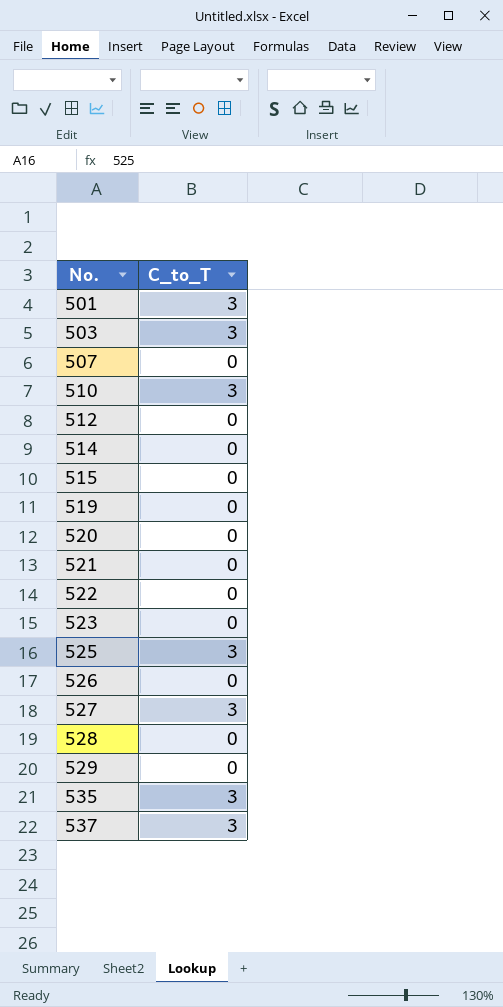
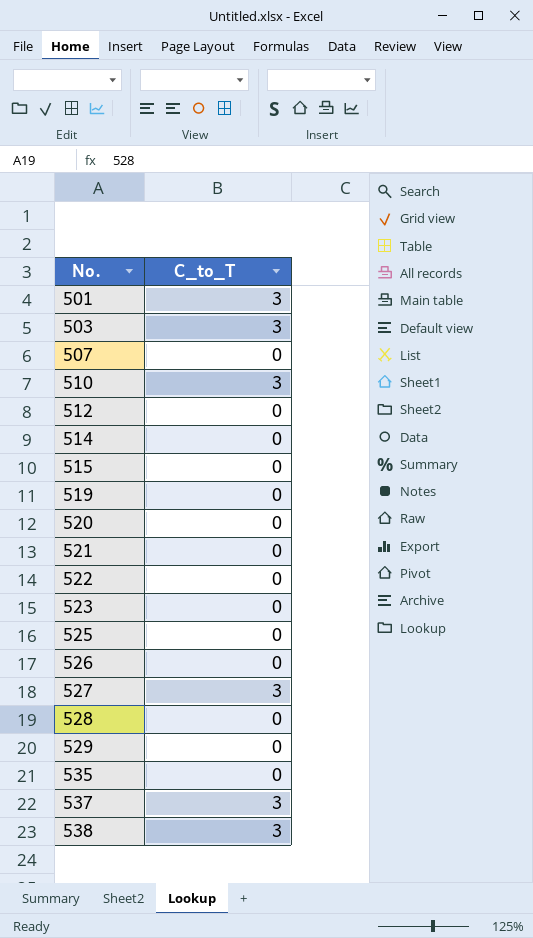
525 | C_to_T: 3 -> 0
535 | C_to_T: 3 -> 0
row 538: none -> 3

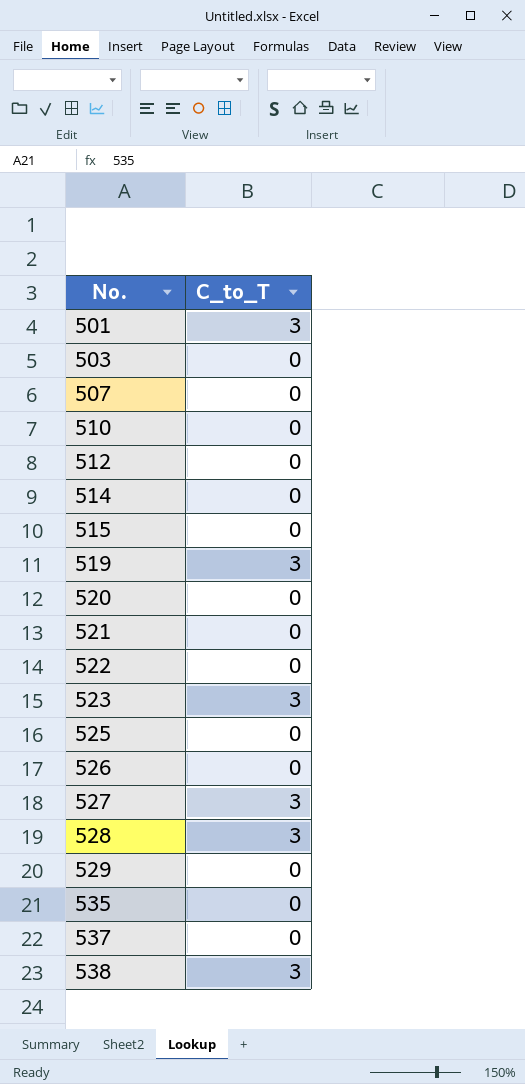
503 | C_to_T: 3 -> 0
510 | C_to_T: 3 -> 0
519 | C_to_T: 0 -> 3
523 | C_to_T: 0 -> 3
528 | C_to_T: 0 -> 3
537 | C_to_T: 3 -> 0

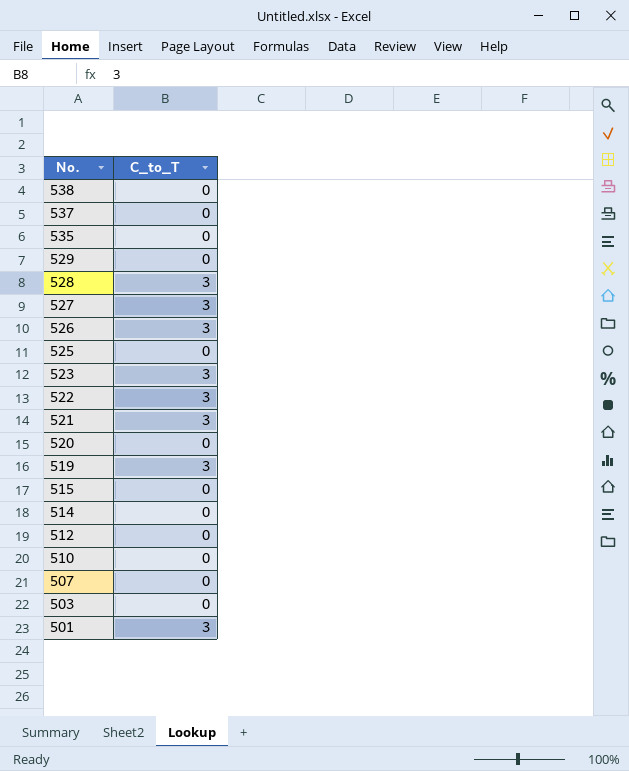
row order: No. ascending -> No. descending
538 | C_to_T: 3 -> 0
526 | C_to_T: 0 -> 3
522 | C_to_T: 0 -> 3
521 | C_to_T: 0 -> 3

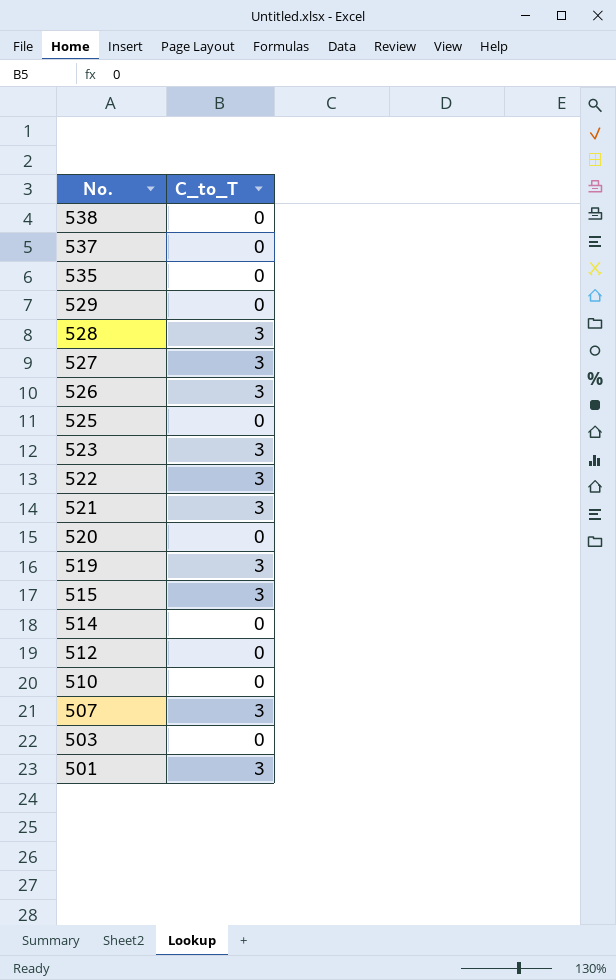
515 | C_to_T: 0 -> 3
507 | C_to_T: 0 -> 3

